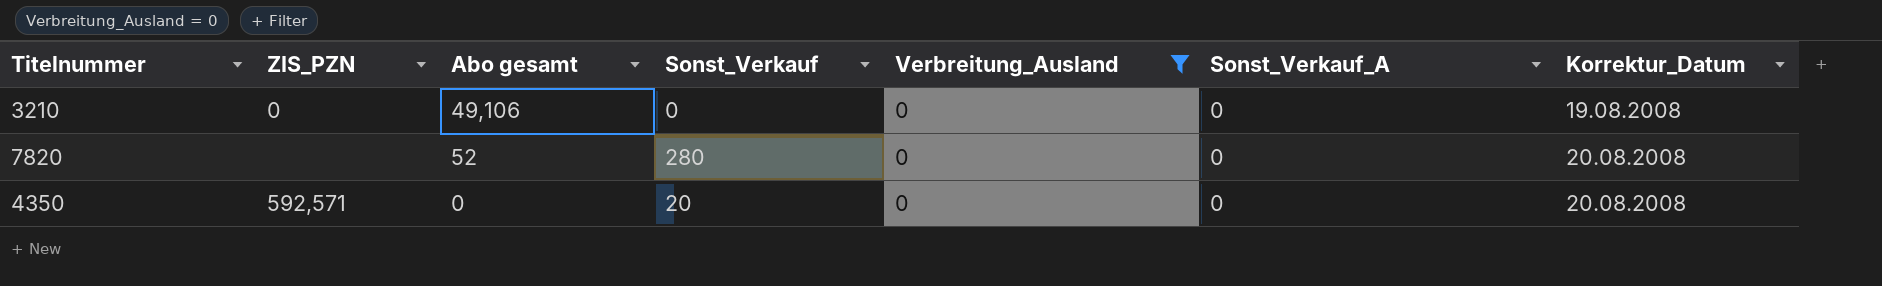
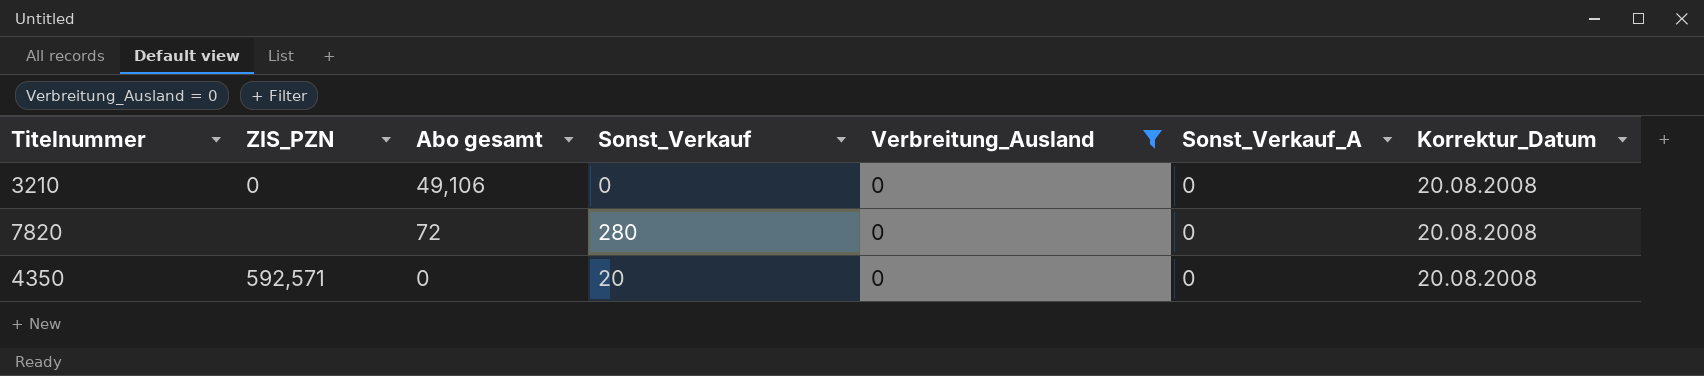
3210 | Korrektur_Datum: 19.08.2008 -> 20.08.2008
7820 | Abo gesamt: 52 -> 72

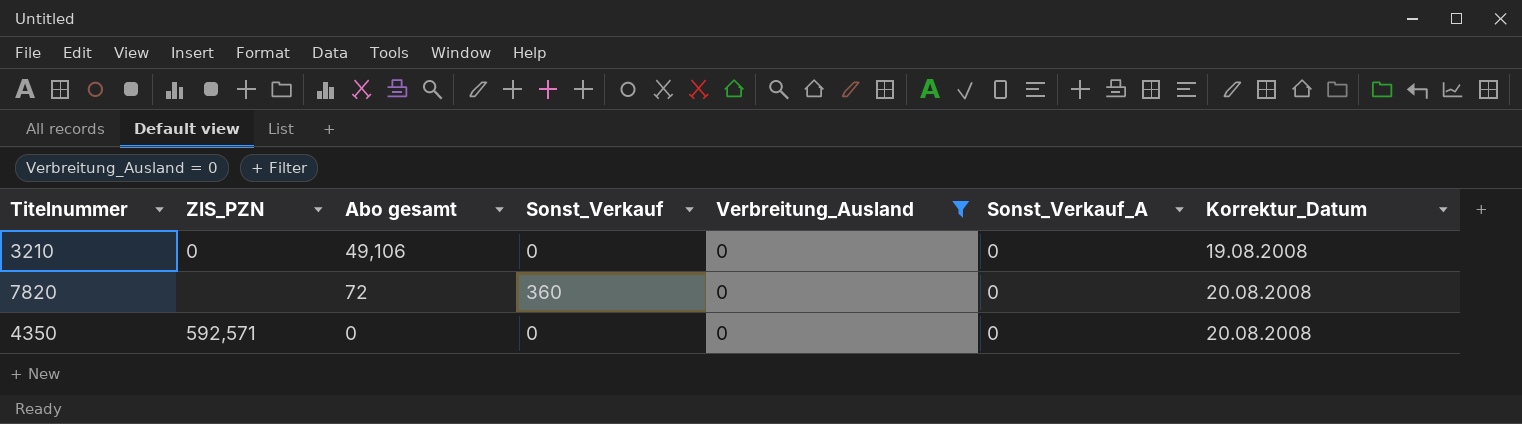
3210 | Korrektur_Datum: 20.08.2008 -> 19.08.2008
7820 | Sonst_Verkauf: 280 -> 360
4350 | Sonst_Verkauf: 20 -> 0

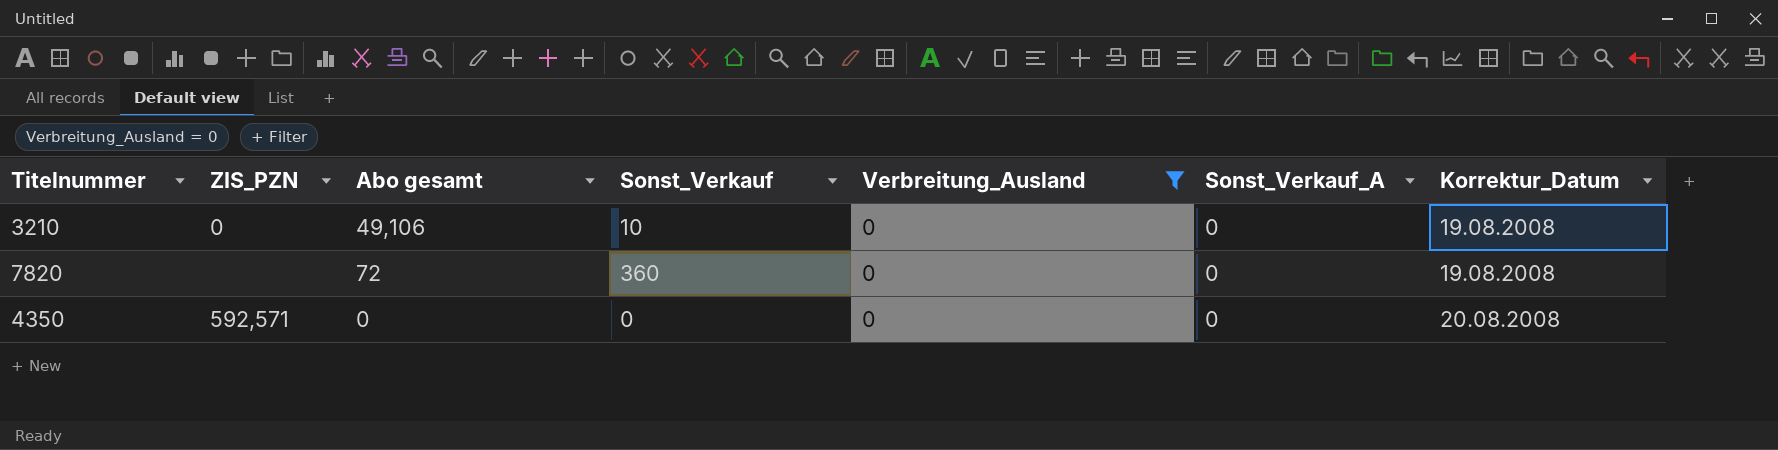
3210 | Sonst_Verkauf: 0 -> 10
7820 | Korrektur_Datum: 20.08.2008 -> 19.08.2008

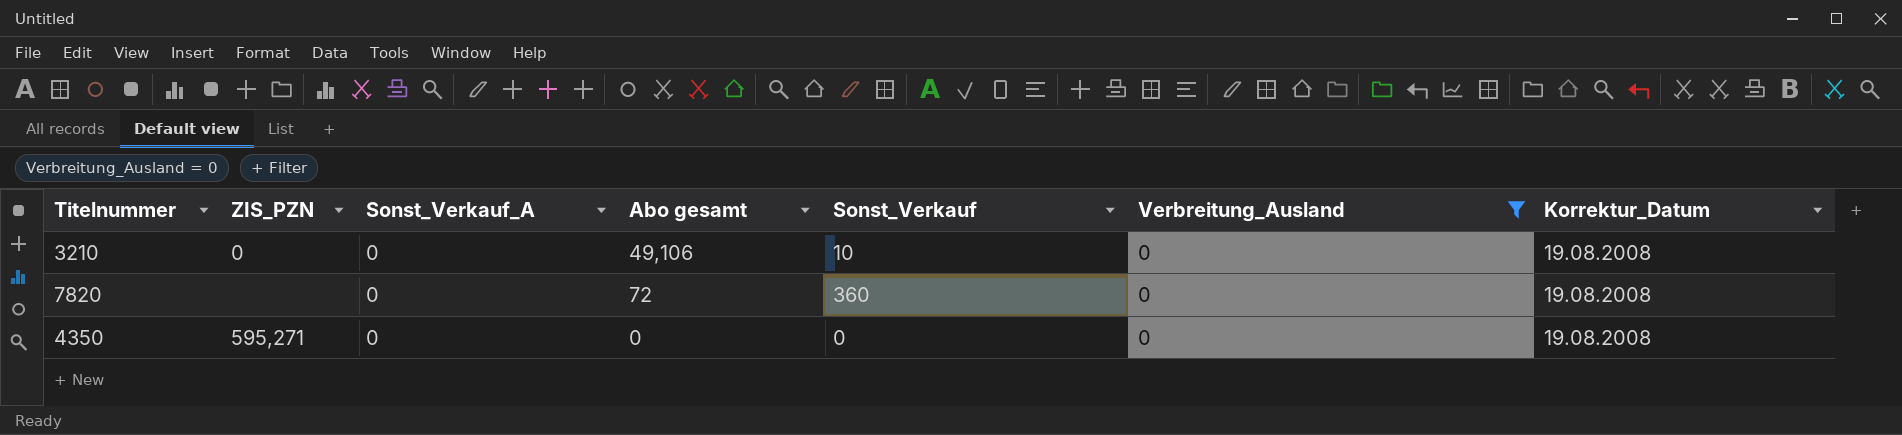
column Sonst_Verkauf_A | position: 6 -> 3
4350 | ZIS_PZN: 592,571 -> 595,271
4350 | Korrektur_Datum: 20.08.2008 -> 19.08.2008

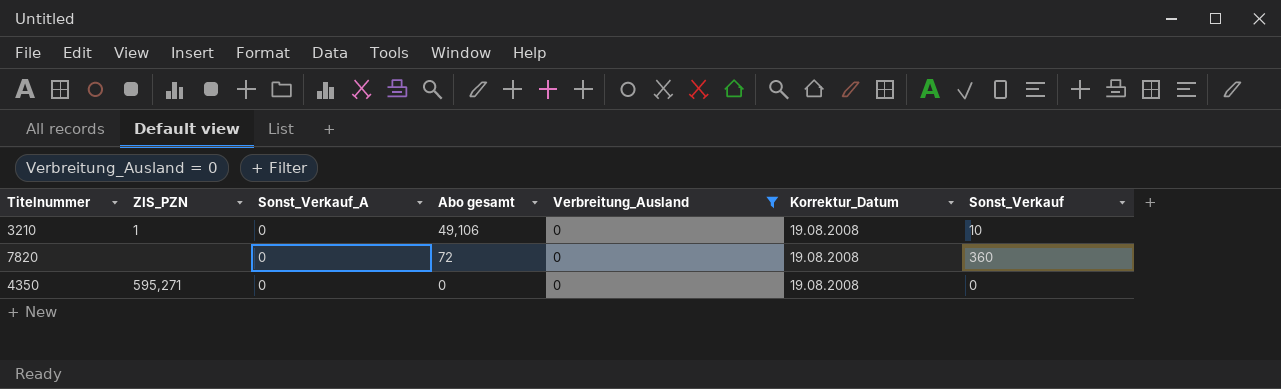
column Sonst_Verkauf | position: 5 -> 7
3210 | ZIS_PZN: 0 -> 1

